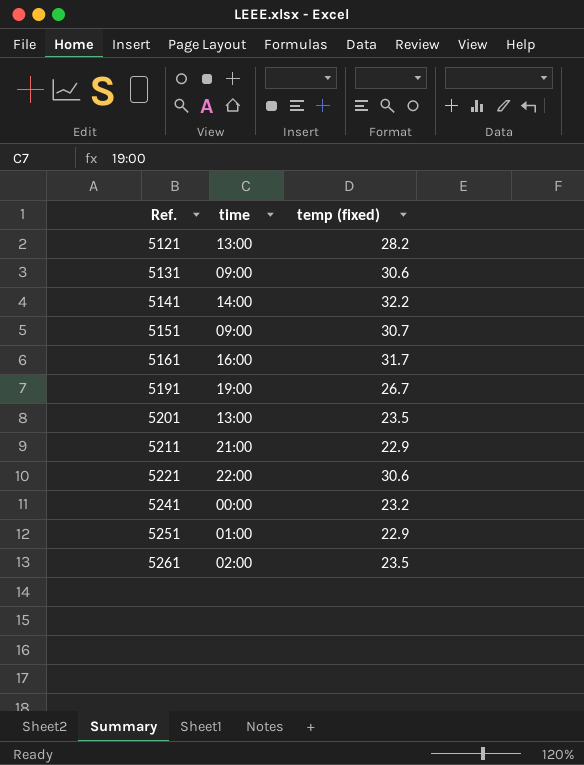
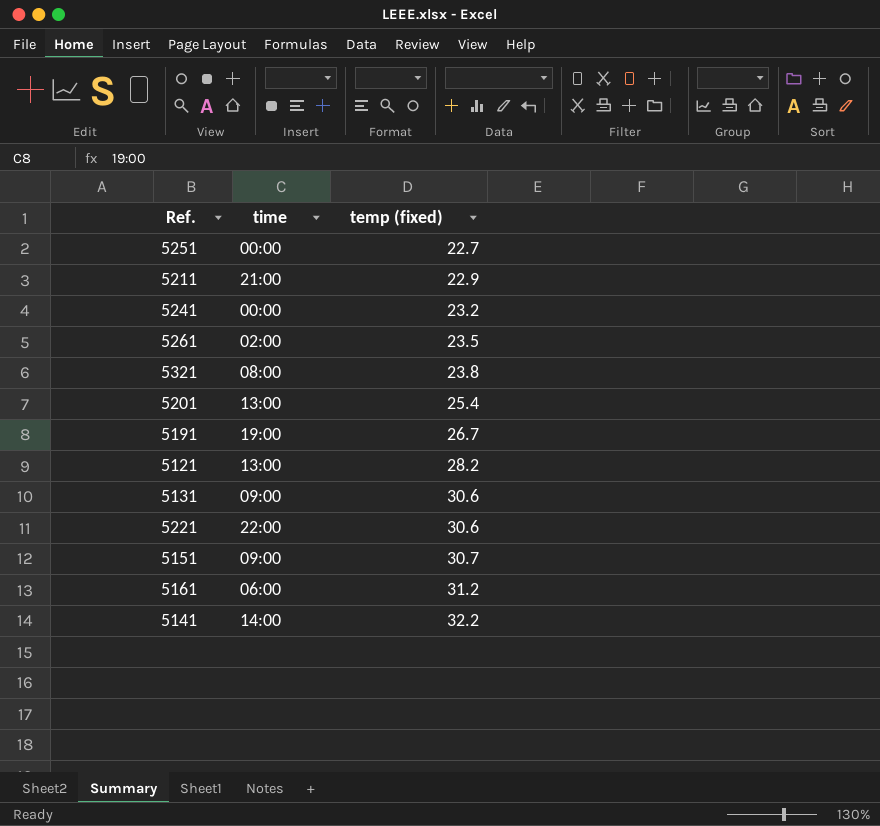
row order: Ref. ascending -> temp (fixed) ascending
5251 | time: 01:00 -> 00:00
5251 | temp (fixed): 22.9 -> 22.7
row 5321: none -> 08:00 | 23.8
5201 | temp (fixed): 23.5 -> 25.4
5161 | time: 16:00 -> 06:00
5161 | temp (fixed): 31.7 -> 31.2

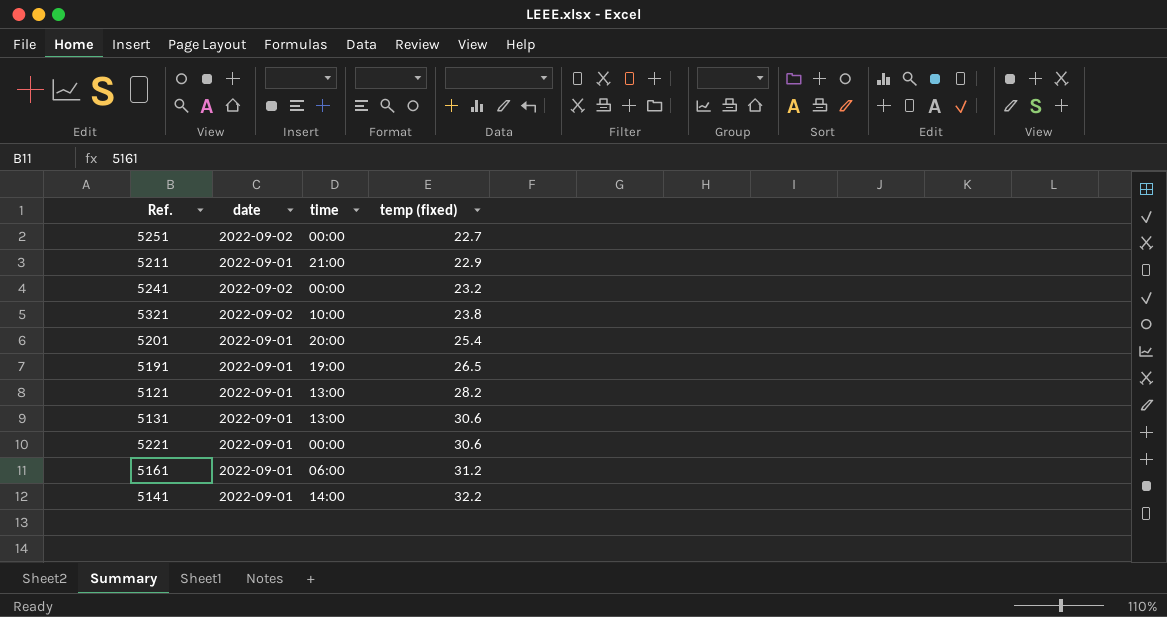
column date | position: none -> 2
row 5261: 02:00 | 23.5 -> none
row 5151: 09:00 | 30.7 -> none
5321 | time: 08:00 -> 10:00
5201 | time: 13:00 -> 20:00
5191 | temp (fixed): 26.7 -> 26.5
5131 | time: 09:00 -> 13:00
5221 | time: 22:00 -> 00:00

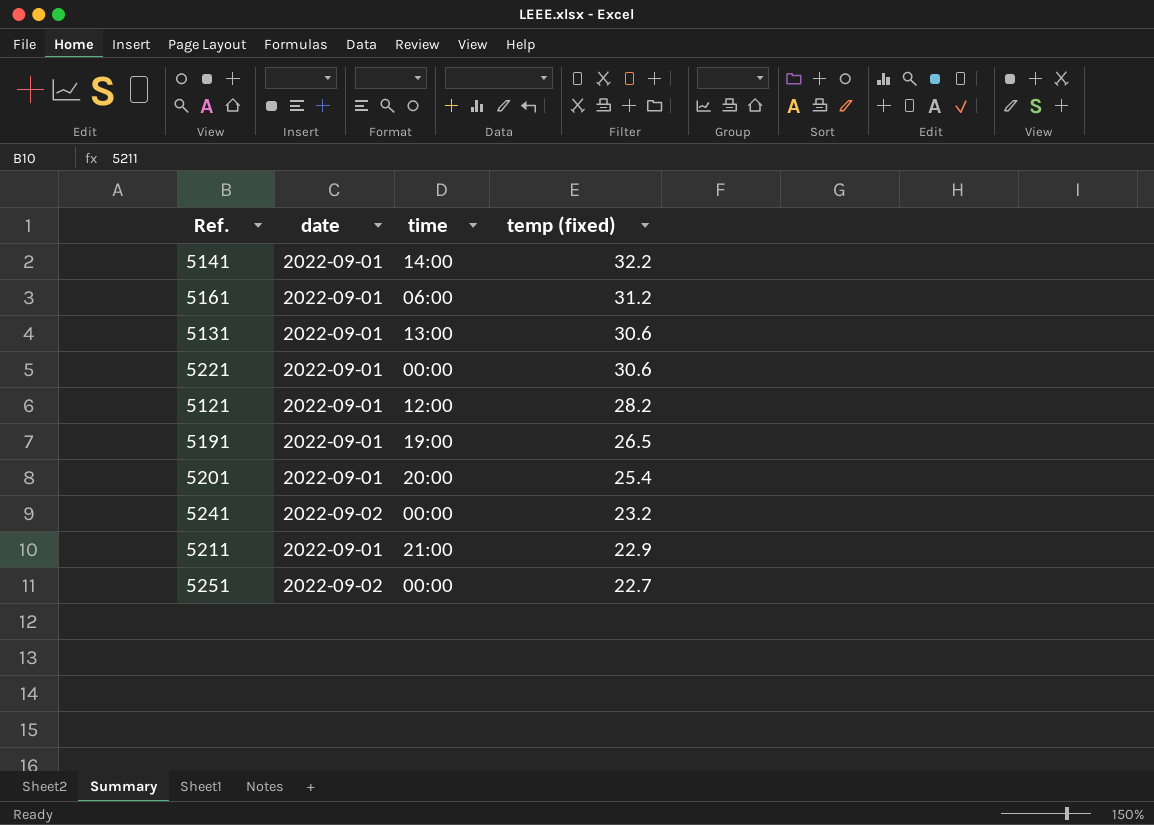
row order: temp (fixed) ascending -> temp (fixed) descending
row 5321: 2022-09-02 | 10:00 | 23.8 -> none
5121 | time: 13:00 -> 12:00

